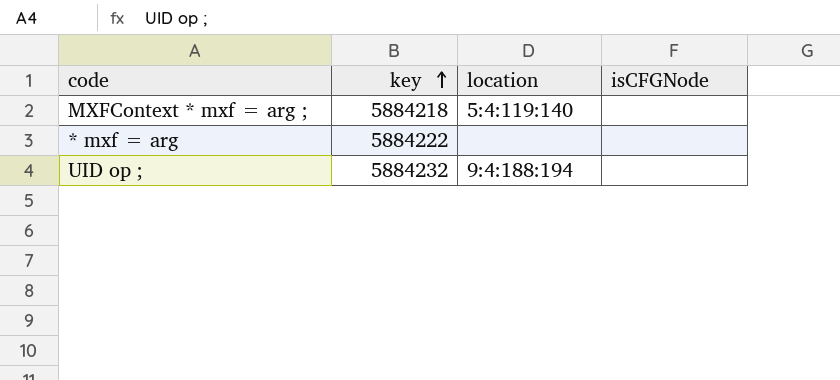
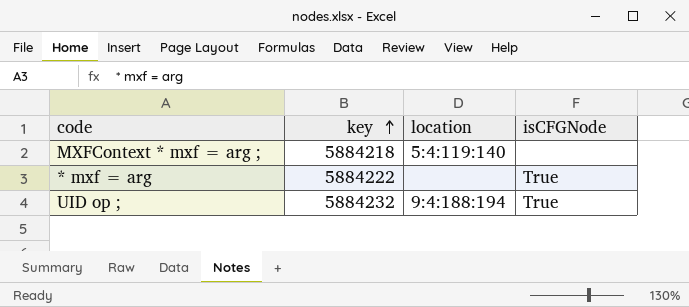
* mxf = arg | isCFGNode: none -> True
UID op ; | isCFGNode: none -> True

